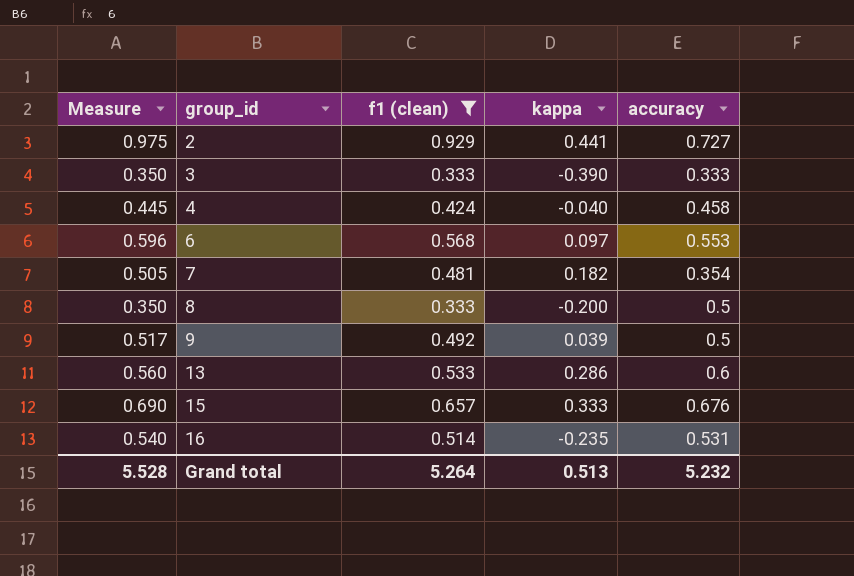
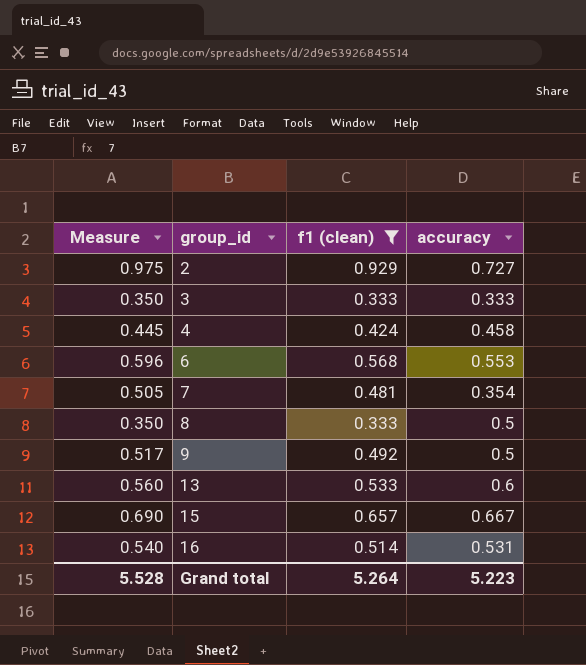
column kappa | position: 4 -> none
15 | accuracy: 0.676 -> 0.667
Grand total | accuracy: 5.232 -> 5.223

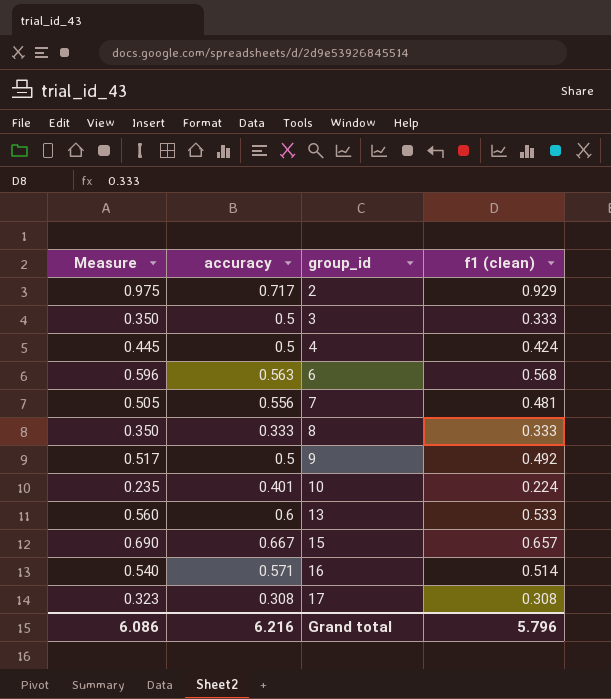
filter: f1 (clean) >= 0.333 -> none
column accuracy | position: 4 -> 2
2 | accuracy: 0.727 -> 0.717
3 | accuracy: 0.333 -> 0.5
4 | accuracy: 0.458 -> 0.5
6 | accuracy: 0.553 -> 0.563
7 | accuracy: 0.354 -> 0.556
8 | accuracy: 0.5 -> 0.333
16 | accuracy: 0.531 -> 0.571
Grand total | Measure: 5.528 -> 6.086
Grand total | accuracy: 5.223 -> 6.216
Grand total | f1 (clean): 5.264 -> 5.796

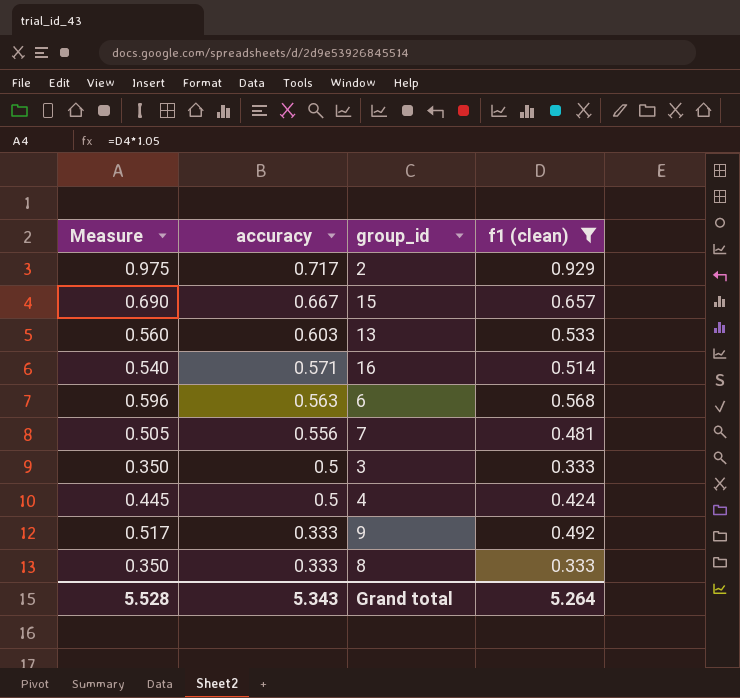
filter: none -> f1 (clean) >= 0.333
row order: group_id ascending -> accuracy descending
13 | accuracy: 0.6 -> 0.603
9 | accuracy: 0.5 -> 0.333
Grand total | Measure: 6.086 -> 5.528
Grand total | accuracy: 6.216 -> 5.343
Grand total | f1 (clean): 5.796 -> 5.264

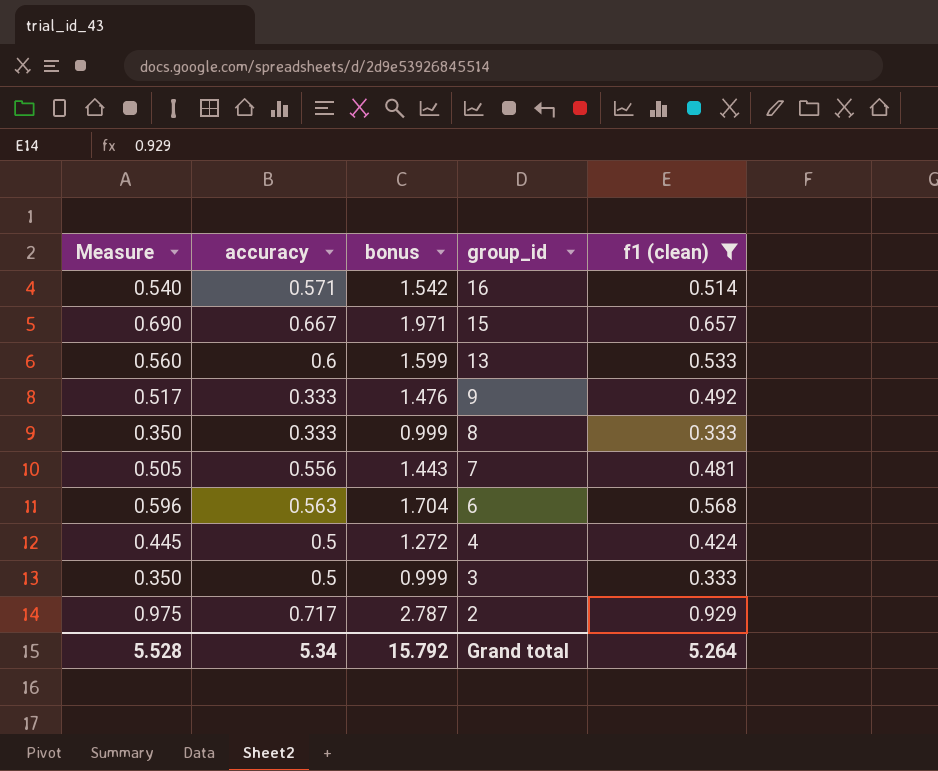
row order: accuracy descending -> group_id descending
column bonus | formula: none -> [f1 (clean)] * 3
13 | accuracy: 0.603 -> 0.6
Grand total | accuracy: 5.343 -> 5.34

